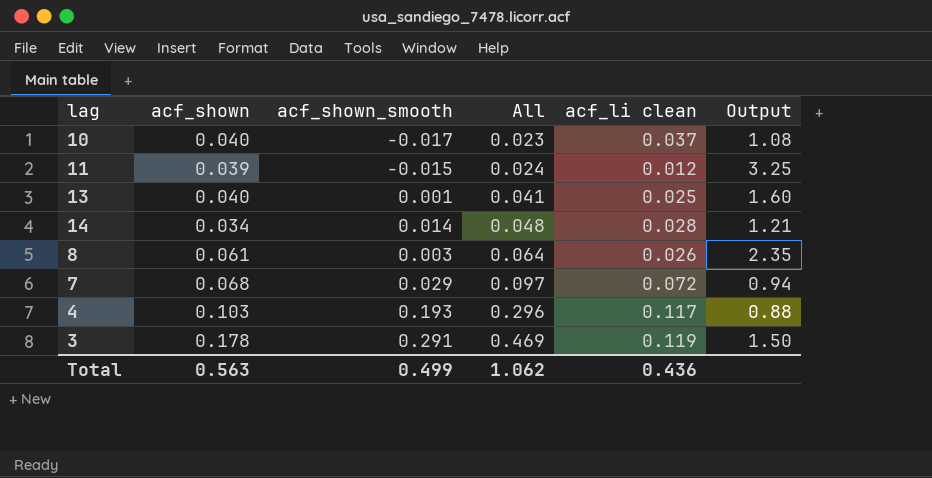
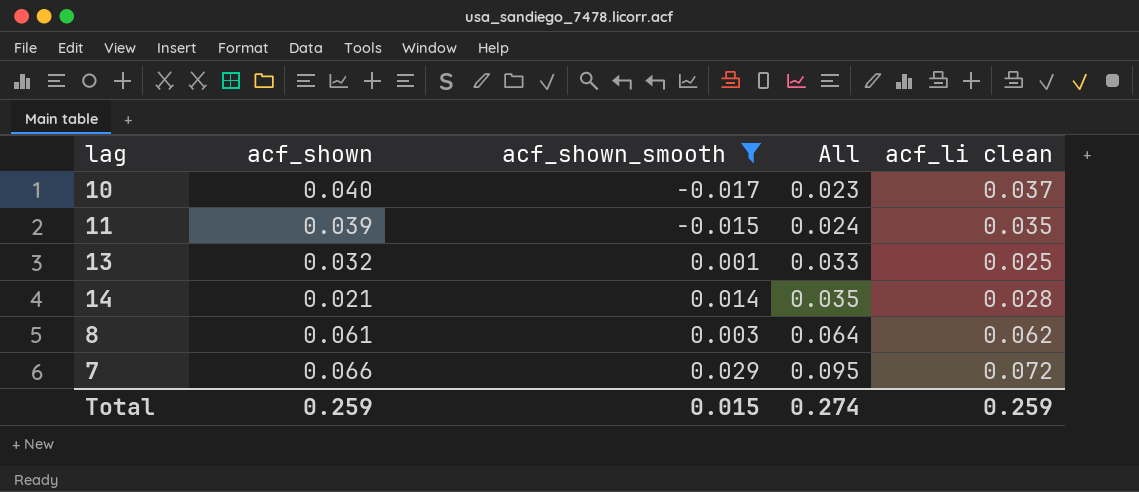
filter: none -> acf_shown_smooth <= 0.029
column Output | formula: [acf_shown] / [acf_li clean] -> none
11 | acf_li clean: 0.012 -> 0.035
13 | acf_shown: 0.040 -> 0.032
13 | All: 0.041 -> 0.033
14 | acf_shown: 0.034 -> 0.021
14 | All: 0.048 -> 0.035
8 | acf_li clean: 0.026 -> 0.062
7 | acf_shown: 0.068 -> 0.066
7 | All: 0.097 -> 0.095
Total | acf_shown: 0.563 -> 0.259
Total | acf_shown_smooth: 0.499 -> 0.015
Total | All: 1.062 -> 0.274
Total | acf_li clean: 0.436 -> 0.259

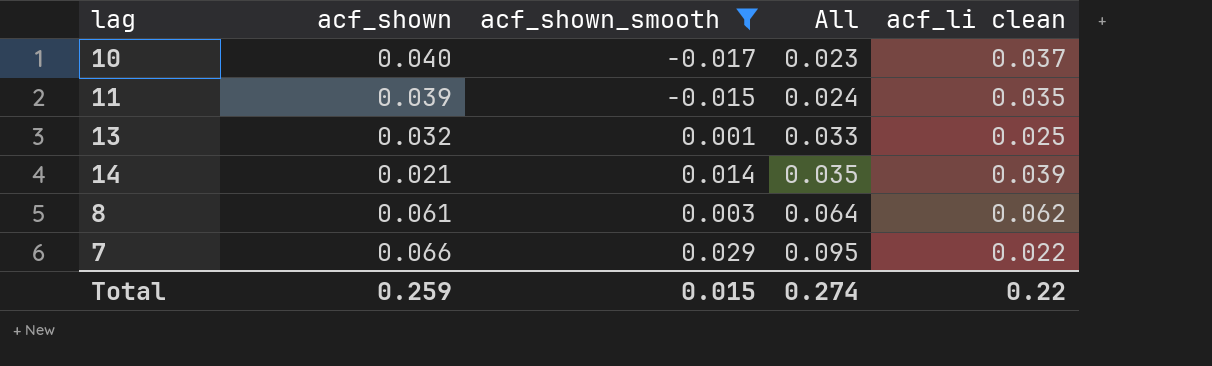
14 | acf_li clean: 0.028 -> 0.039
7 | acf_li clean: 0.072 -> 0.022
Total | acf_li clean: 0.259 -> 0.22

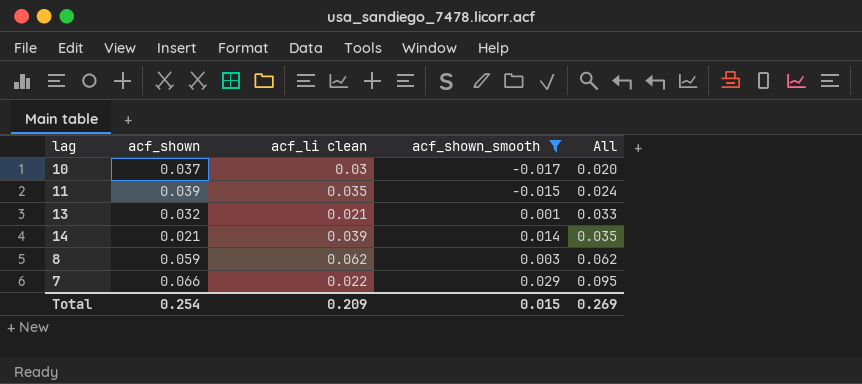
column acf_li clean | position: 5 -> 3
10 | acf_shown: 0.040 -> 0.037
10 | acf_li clean: 0.037 -> 0.03
10 | All: 0.023 -> 0.020
13 | acf_li clean: 0.025 -> 0.021
8 | acf_shown: 0.061 -> 0.059
8 | All: 0.064 -> 0.062
Total | acf_shown: 0.259 -> 0.254
Total | acf_li clean: 0.22 -> 0.209
Total | All: 0.274 -> 0.269

